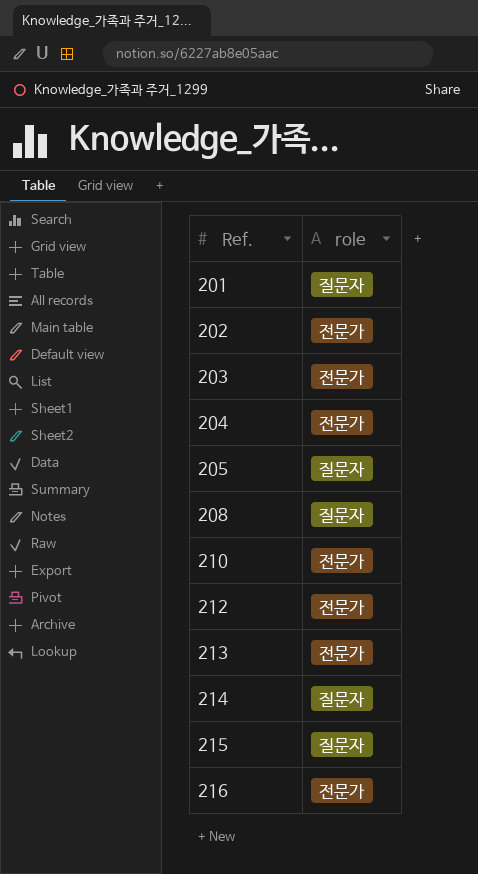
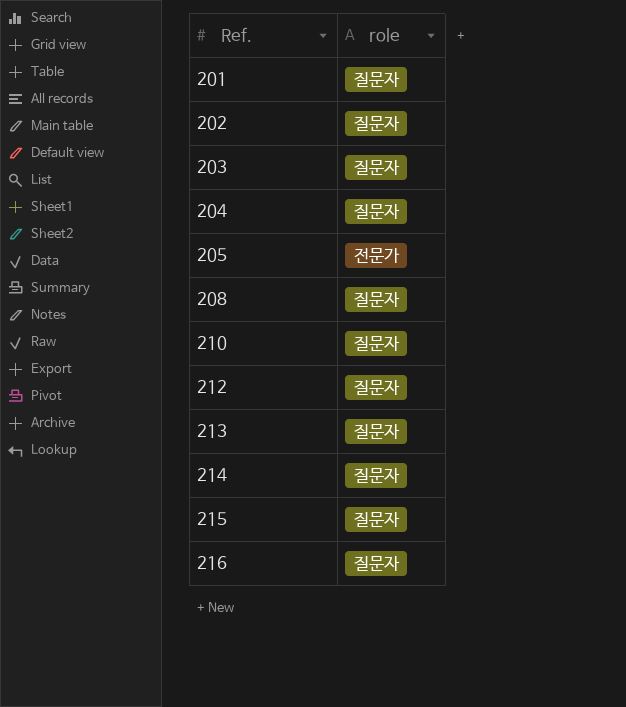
202 | role: 전문가 -> 질문자
203 | role: 전문가 -> 질문자
204 | role: 전문가 -> 질문자
205 | role: 질문자 -> 전문가
210 | role: 전문가 -> 질문자
212 | role: 전문가 -> 질문자
213 | role: 전문가 -> 질문자
216 | role: 전문가 -> 질문자

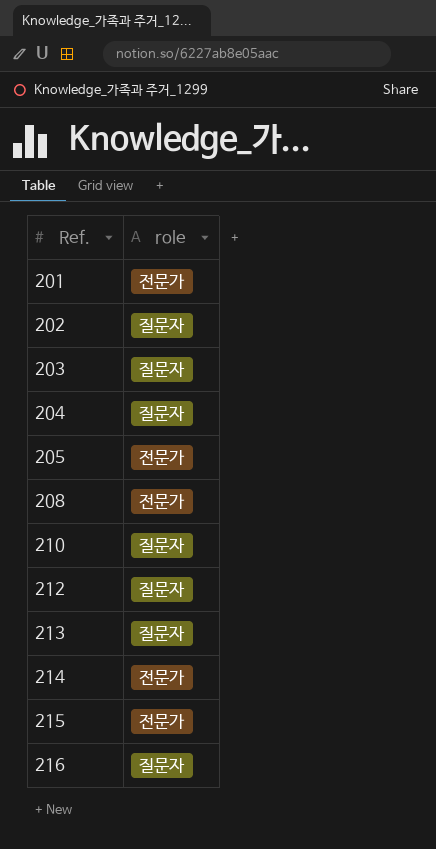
201 | role: 질문자 -> 전문가
208 | role: 질문자 -> 전문가
214 | role: 질문자 -> 전문가
215 | role: 질문자 -> 전문가

